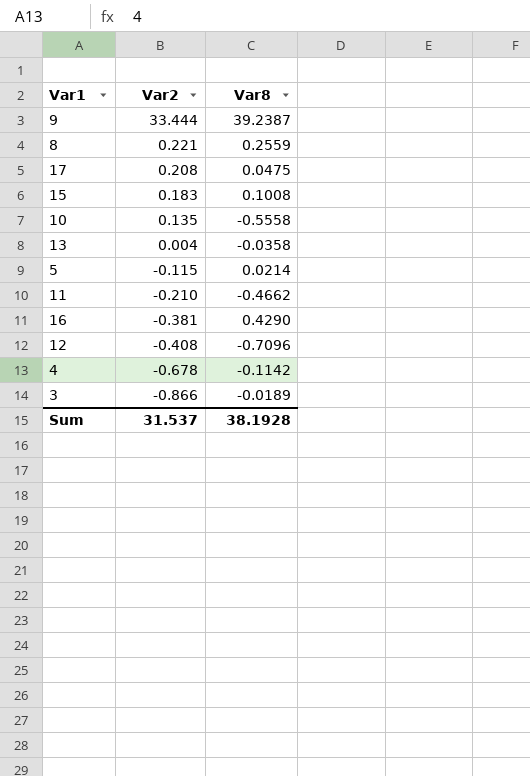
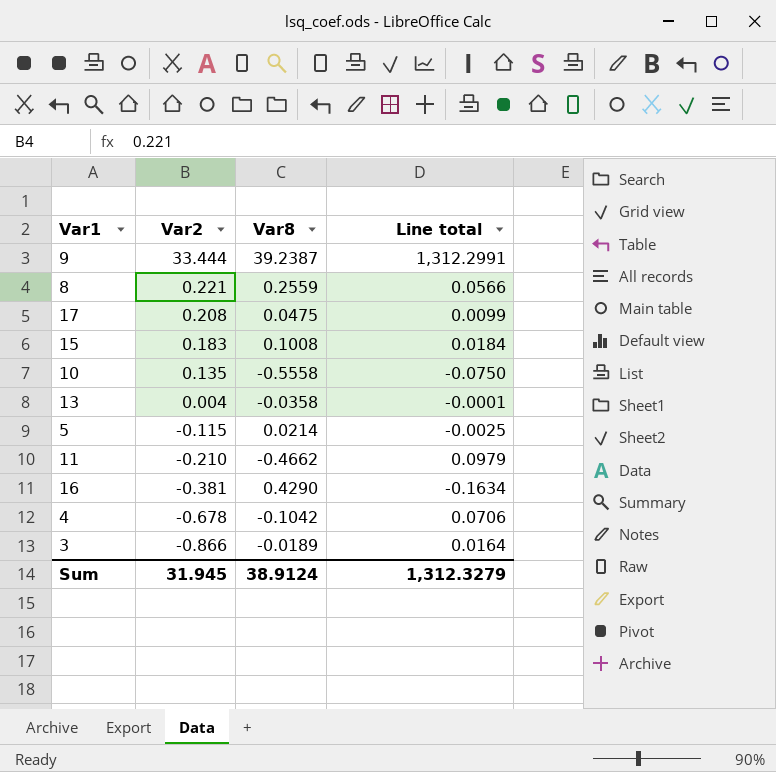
column Line total | formula: none -> [Var2] * [Var8]
row 12: -0.408 | -0.7096 -> none
4 | Var8: -0.1142 -> -0.1042
Sum | Var2: 31.537 -> 31.945
Sum | Var8: 38.1928 -> 38.9124

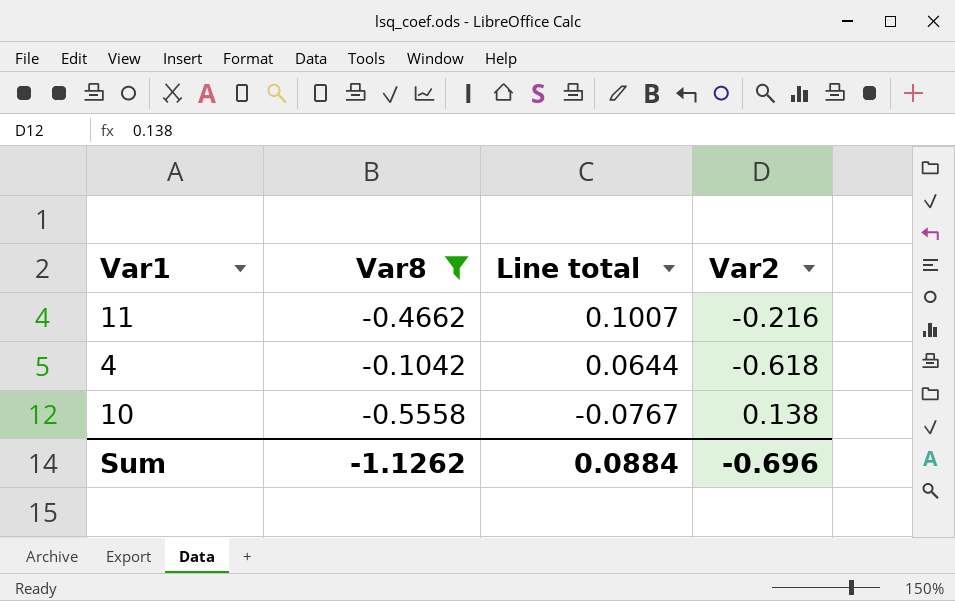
filter: none -> Var8 <= -0.1042
row order: Var2 descending -> Line total descending
column Var2 | position: 2 -> 4
11 | Line total: 0.0979 -> 0.1007
11 | Var2: -0.210 -> -0.216
4 | Line total: 0.0706 -> 0.0644
4 | Var2: -0.678 -> -0.618
10 | Line total: -0.0750 -> -0.0767
10 | Var2: 0.135 -> 0.138
Sum | Var8: 38.9124 -> -1.1262
Sum | Line total: 1,312.3279 -> 0.0884
Sum | Var2: 31.945 -> -0.696

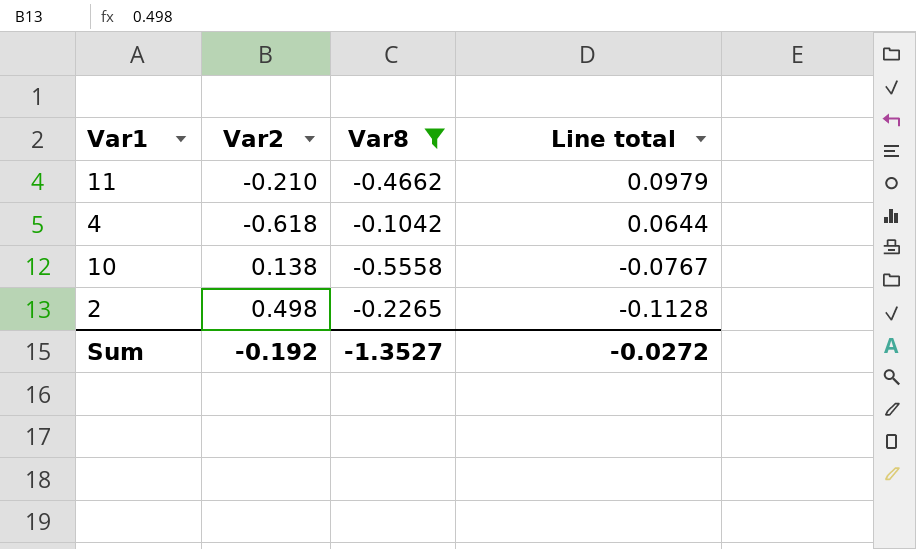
column Var2 | position: 4 -> 2
11 | Var2: -0.216 -> -0.210
11 | Line total: 0.1007 -> 0.0979
row 2: none -> 0.498 | -0.2265 | -0.1128
Sum | Var2: -0.696 -> -0.192
Sum | Var8: -1.1262 -> -1.3527
Sum | Line total: 0.0884 -> -0.0272

